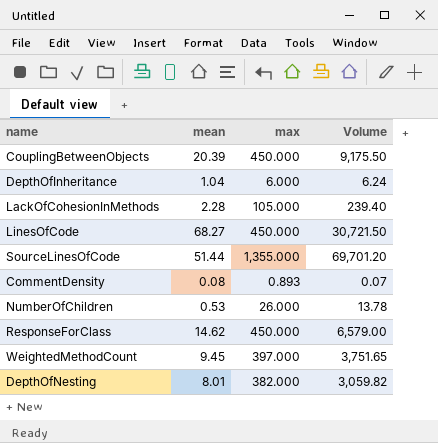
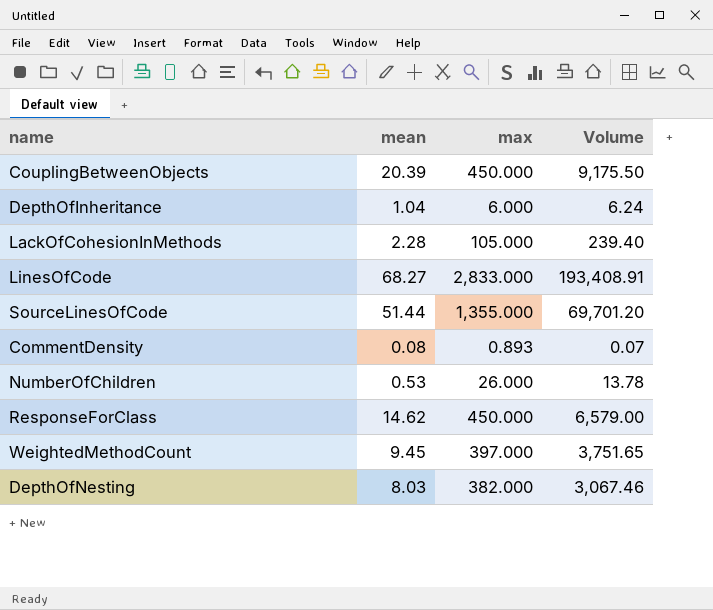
LinesOfCode | max: 450.000 -> 2,833.000
LinesOfCode | Volume: 30,721.50 -> 193,408.91
DepthOfNesting | mean: 8.01 -> 8.03
DepthOfNesting | Volume: 3,059.82 -> 3,067.46

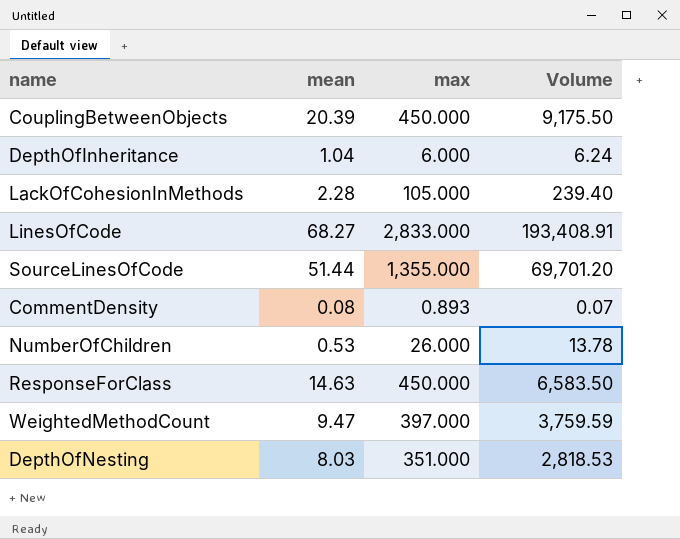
ResponseForClass | mean: 14.62 -> 14.63
ResponseForClass | Volume: 6,579.00 -> 6,583.50
WeightedMethodCount | mean: 9.45 -> 9.47
WeightedMethodCount | Volume: 3,751.65 -> 3,759.59
DepthOfNesting | max: 382.000 -> 351.000
DepthOfNesting | Volume: 3,067.46 -> 2,818.53

